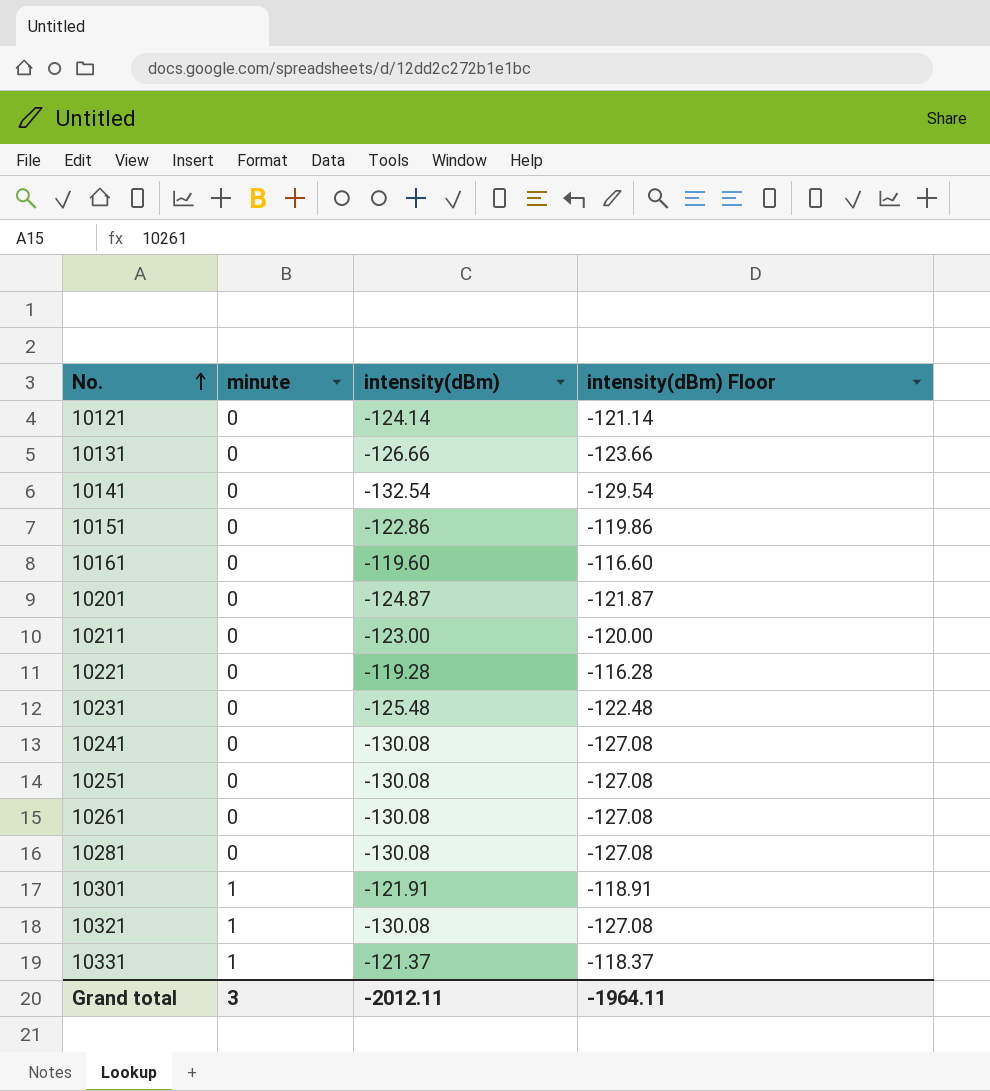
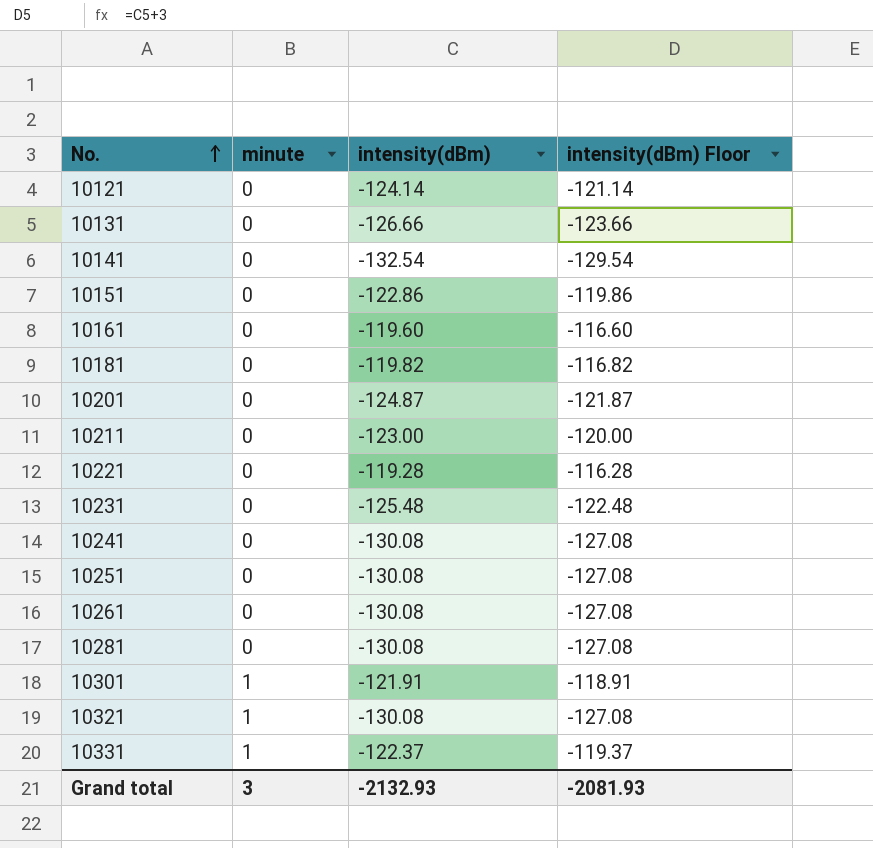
row 10181: none -> 0 | -119.82 | -116.82
10331 | intensity(dBm): -121.37 -> -122.37
10331 | intensity(dBm) Floor: -118.37 -> -119.37
Grand total | intensity(dBm): -2012.11 -> -2132.93
Grand total | intensity(dBm) Floor: -1964.11 -> -2081.93

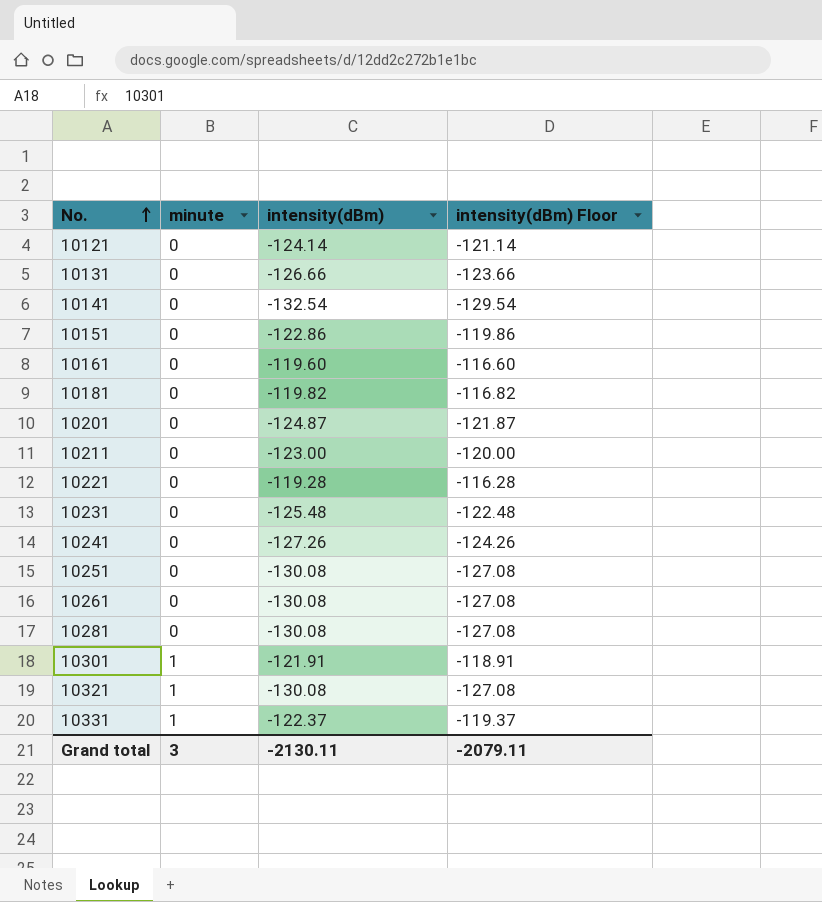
10241 | intensity(dBm): -130.08 -> -127.26
10241 | intensity(dBm) Floor: -127.08 -> -124.26
Grand total | intensity(dBm): -2132.93 -> -2130.11
Grand total | intensity(dBm) Floor: -2081.93 -> -2079.11

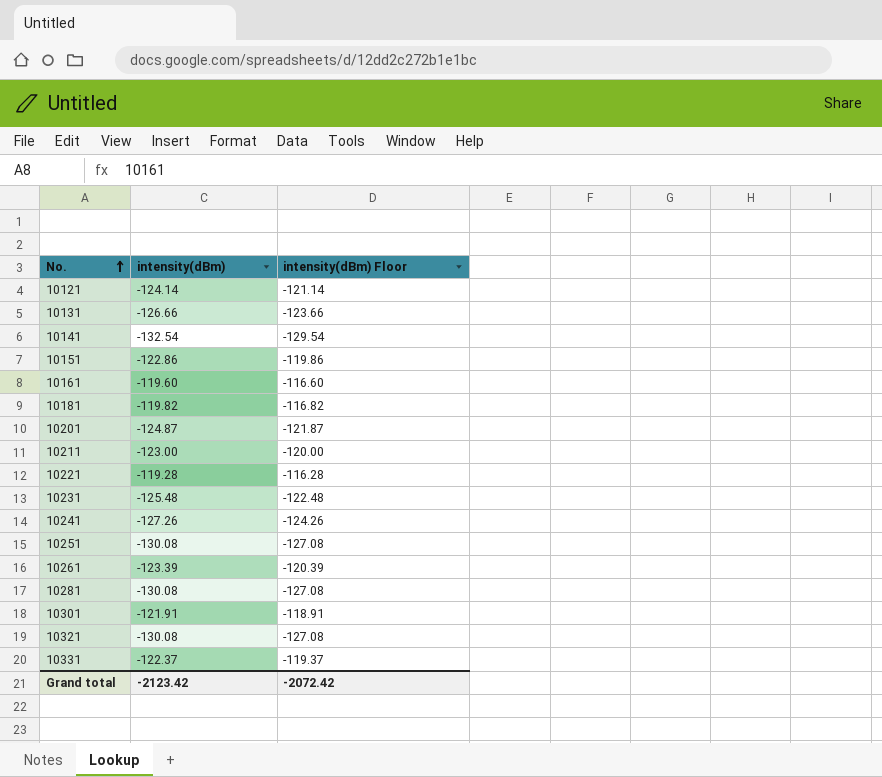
column minute | position: 2 -> none
10261 | intensity(dBm): -130.08 -> -123.39
10261 | intensity(dBm) Floor: -127.08 -> -120.39
Grand total | intensity(dBm): -2130.11 -> -2123.42
Grand total | intensity(dBm) Floor: -2079.11 -> -2072.42

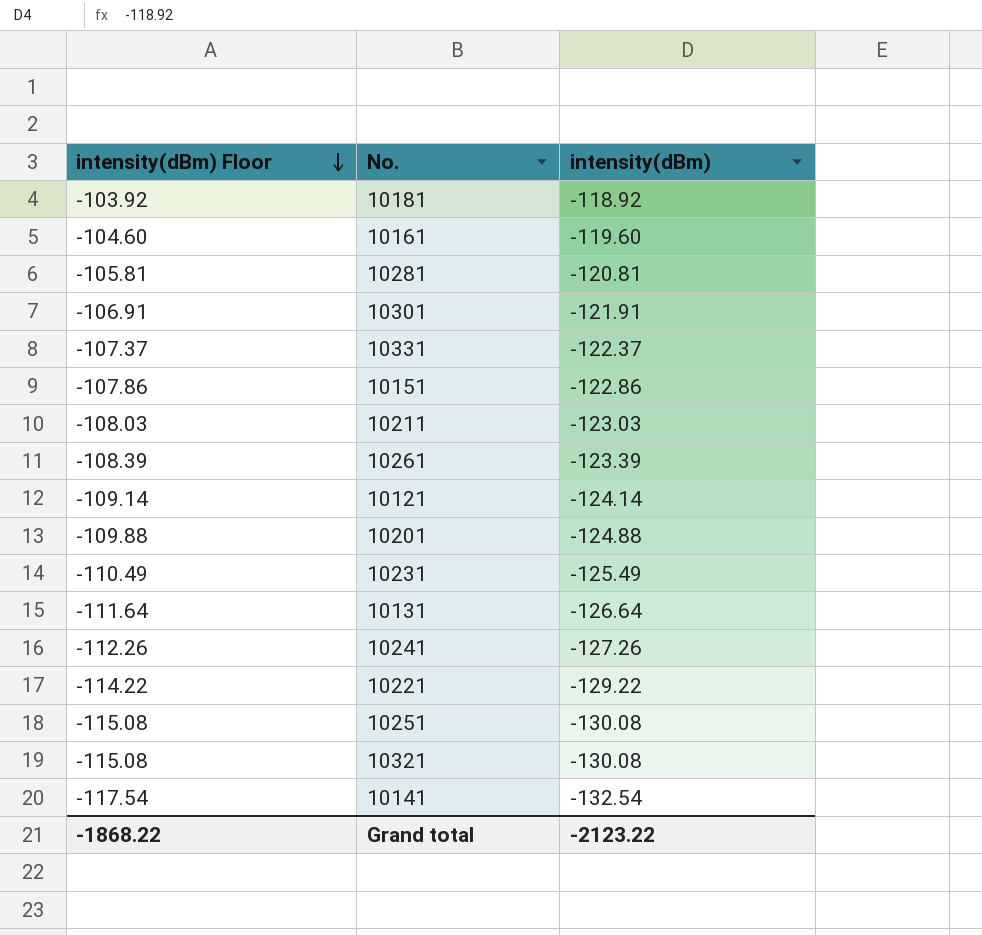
row order: No. ascending -> intensity(dBm) Floor descending
column intensity(dBm) Floor | formula: [intensity(dBm)] + 3 -> [intensity(dBm)] + 15
column intensity(dBm) Floor | position: 3 -> 1
10181 | intensity(dBm): -119.82 -> -118.92
10281 | intensity(dBm): -130.08 -> -120.81
10211 | intensity(dBm): -123.00 -> -123.03
10201 | intensity(dBm): -124.87 -> -124.88
10231 | intensity(dBm): -125.48 -> -125.49
10131 | intensity(dBm): -126.66 -> -126.64
10221 | intensity(dBm): -119.28 -> -129.22
Grand total | intensity(dBm) Floor: -2072.42 -> -1868.22
Grand total | intensity(dBm): -2123.42 -> -2123.22

